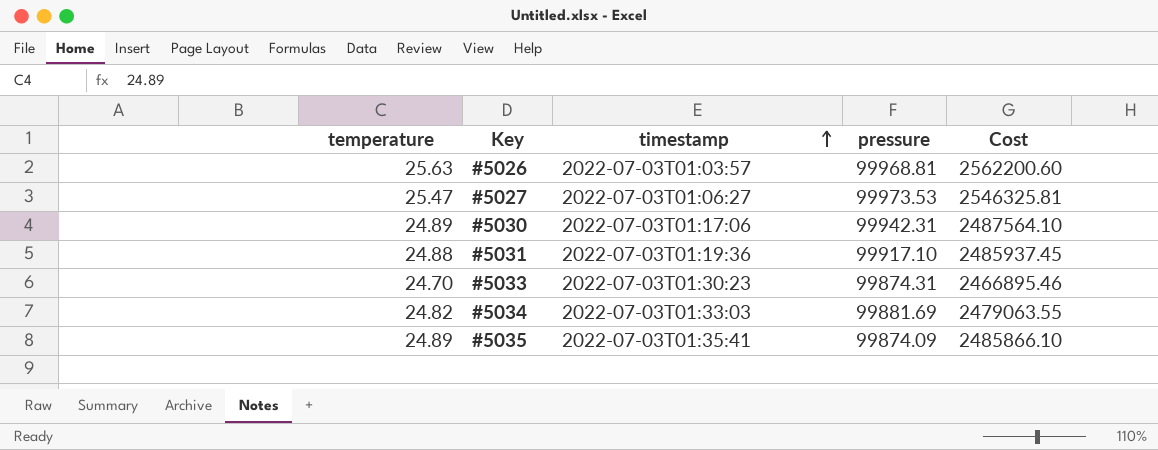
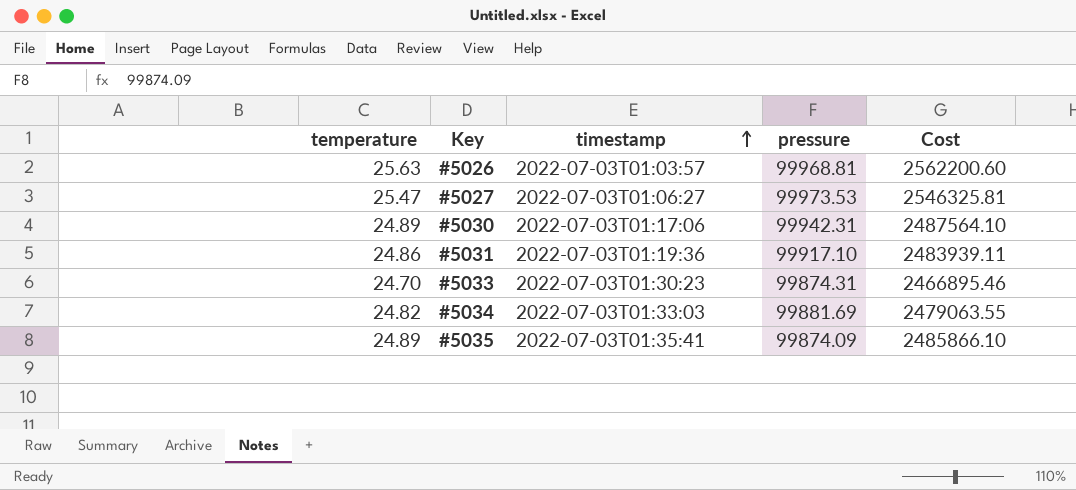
#5031 | temperature: 24.88 -> 24.86
#5031 | Cost: 2485937.45 -> 2483939.11

